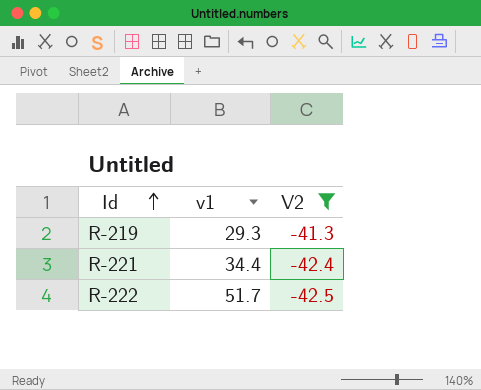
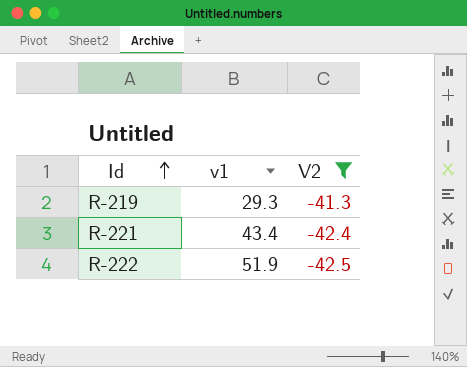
R-221 | v1: 34.4 -> 43.4
R-222 | v1: 51.7 -> 51.9

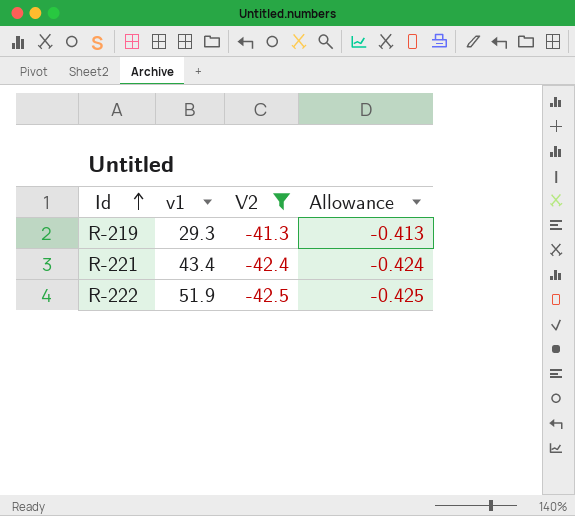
column Allowance | formula: none -> [V2] * 0.01

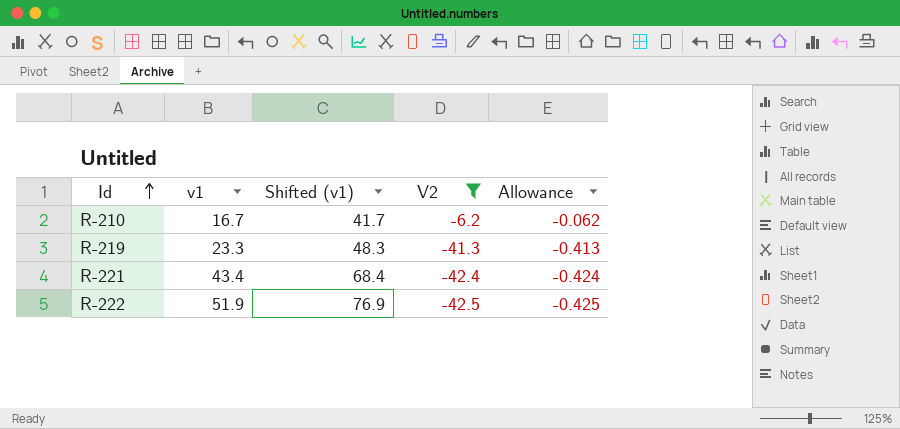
column Shifted (v1) | formula: none -> [v1] + 25
row R-210: none -> 16.7 | 41.7 | -6.2 | -0.062
R-219 | v1: 29.3 -> 23.3

